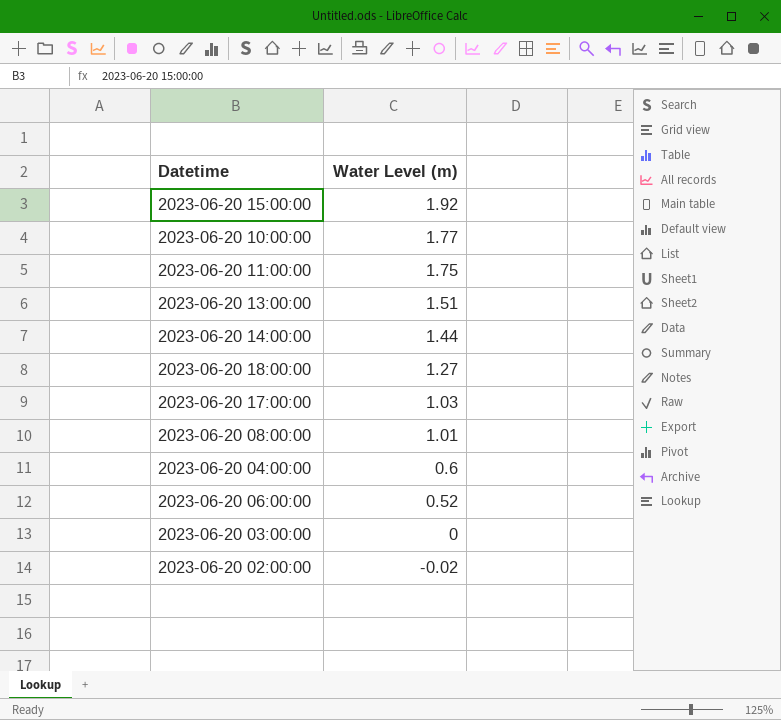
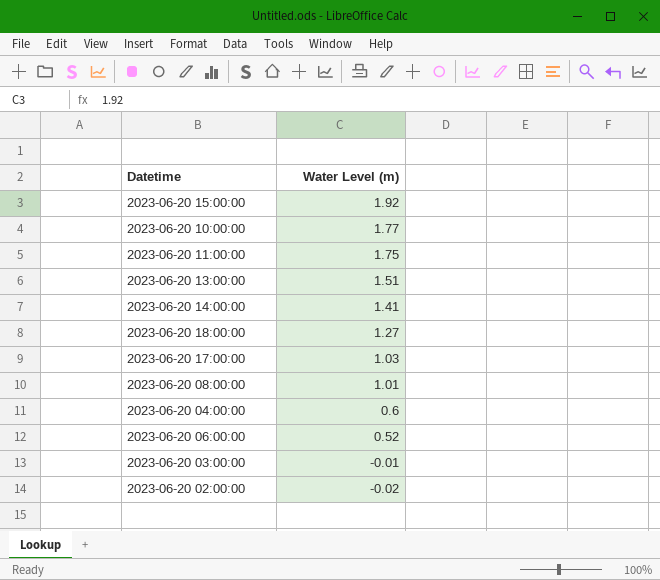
2023-06-20 14:00:00 | Water Level (m): 1.44 -> 1.41
2023-06-20 03:00:00 | Water Level (m): 0 -> -0.01

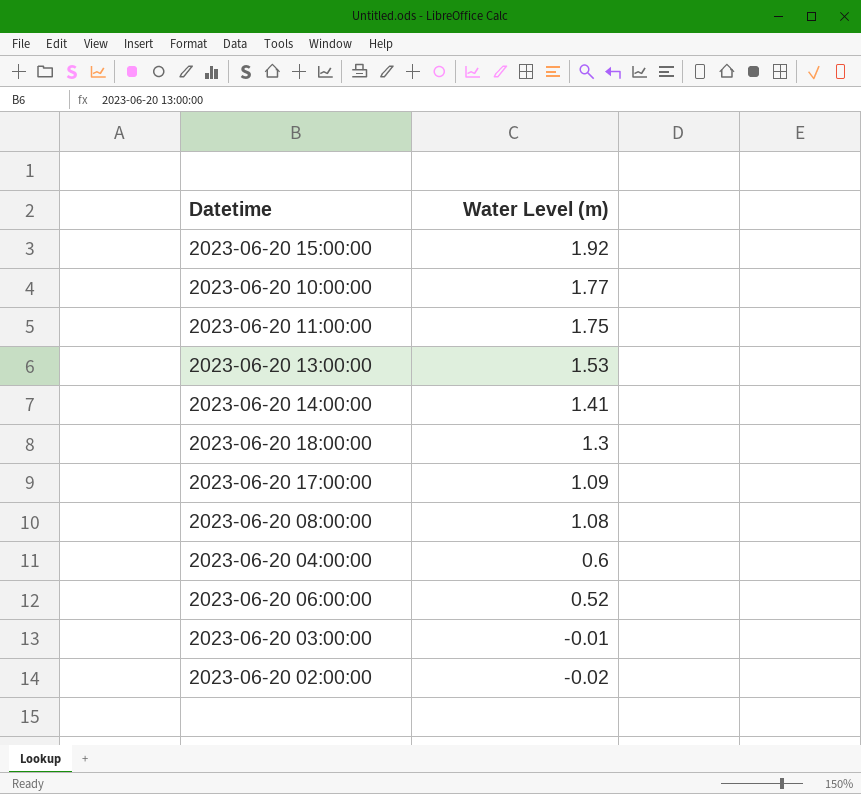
2023-06-20 13:00:00 | Water Level (m): 1.51 -> 1.53
2023-06-20 18:00:00 | Water Level (m): 1.27 -> 1.3
2023-06-20 17:00:00 | Water Level (m): 1.03 -> 1.09
2023-06-20 08:00:00 | Water Level (m): 1.01 -> 1.08

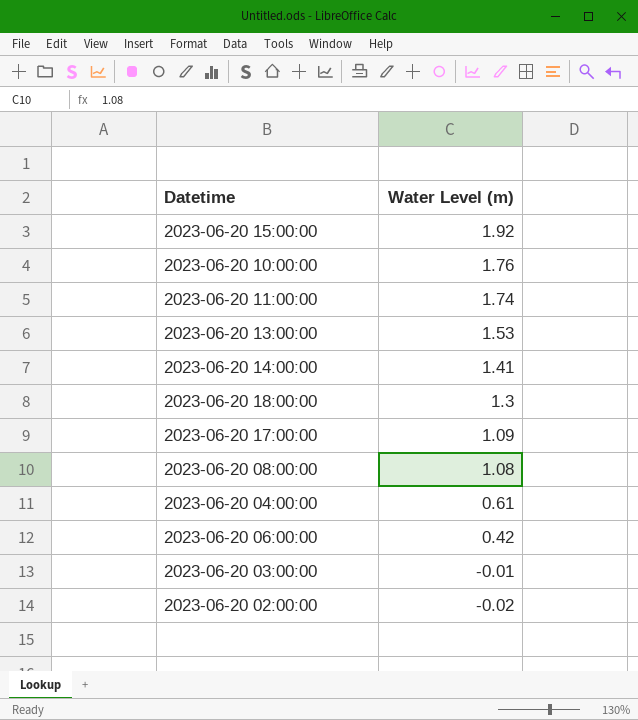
2023-06-20 10:00:00 | Water Level (m): 1.77 -> 1.76
2023-06-20 11:00:00 | Water Level (m): 1.75 -> 1.74
2023-06-20 04:00:00 | Water Level (m): 0.6 -> 0.61
2023-06-20 06:00:00 | Water Level (m): 0.52 -> 0.42

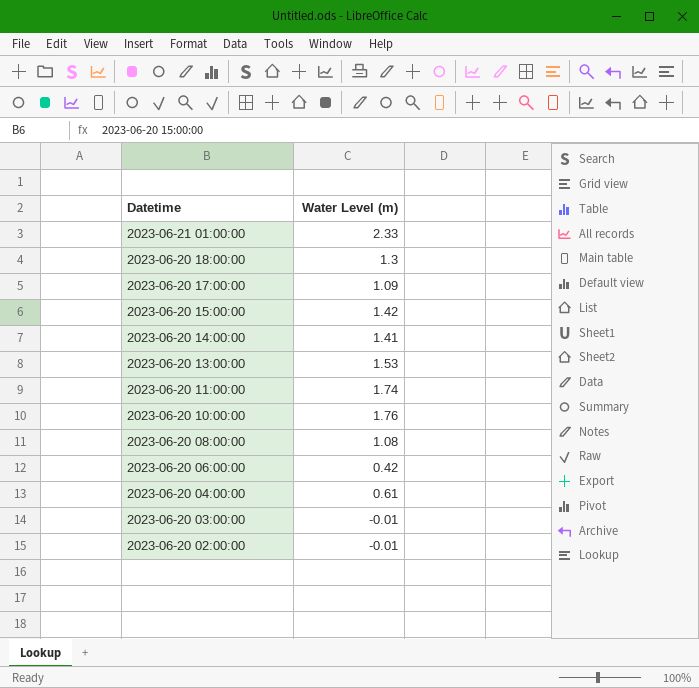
row order: Water Level (m) descending -> Datetime descending
row 2023-06-21 01:00:00: none -> 2.33
2023-06-20 15:00:00 | Water Level (m): 1.92 -> 1.42
2023-06-20 02:00:00 | Water Level (m): -0.02 -> -0.01

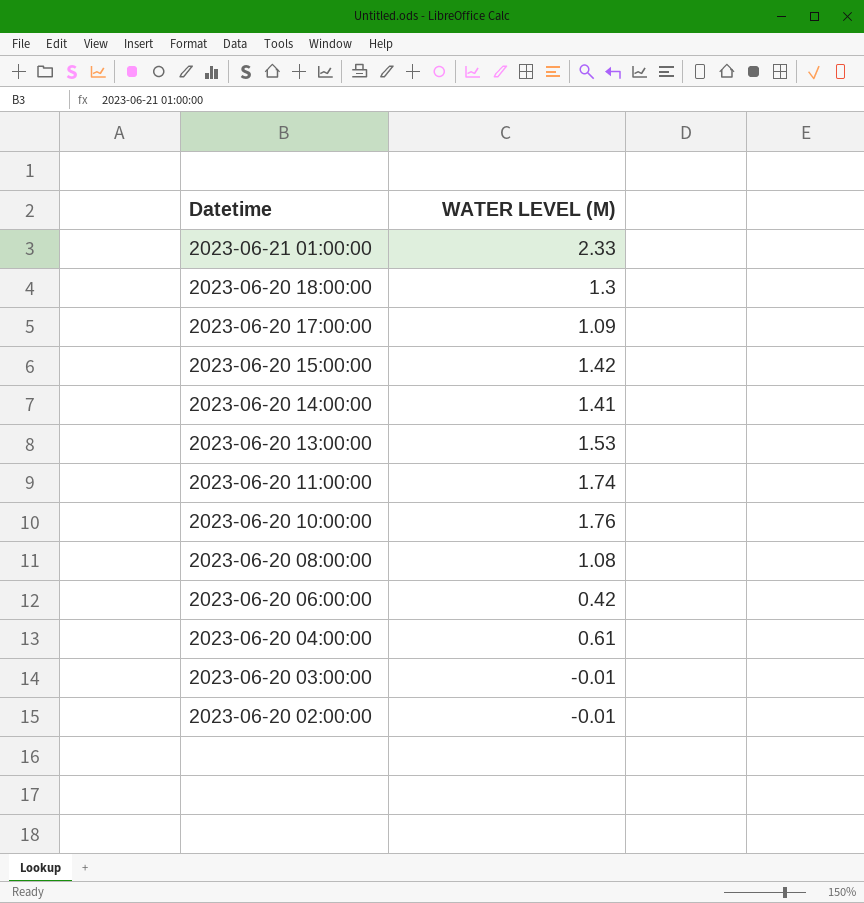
column name: Water Level (m) -> WATER LEVEL (M)

